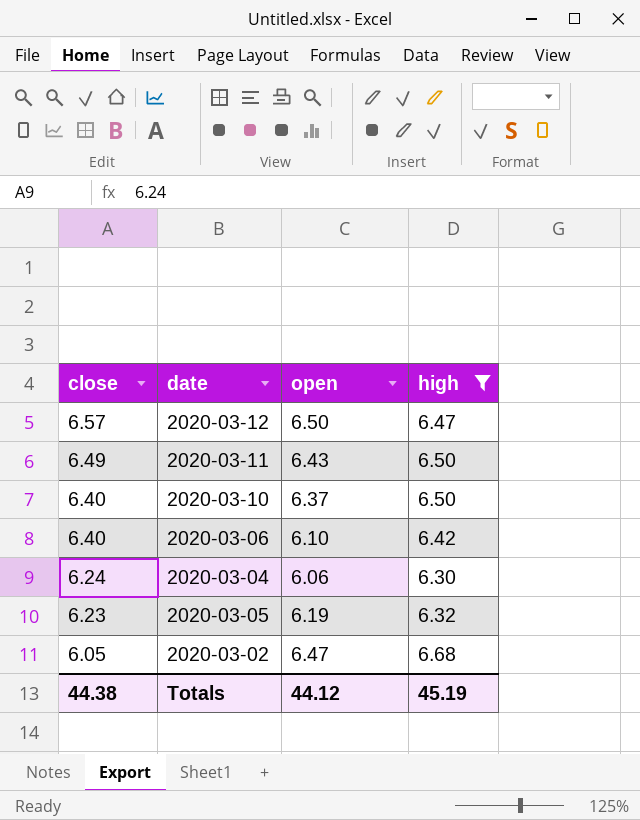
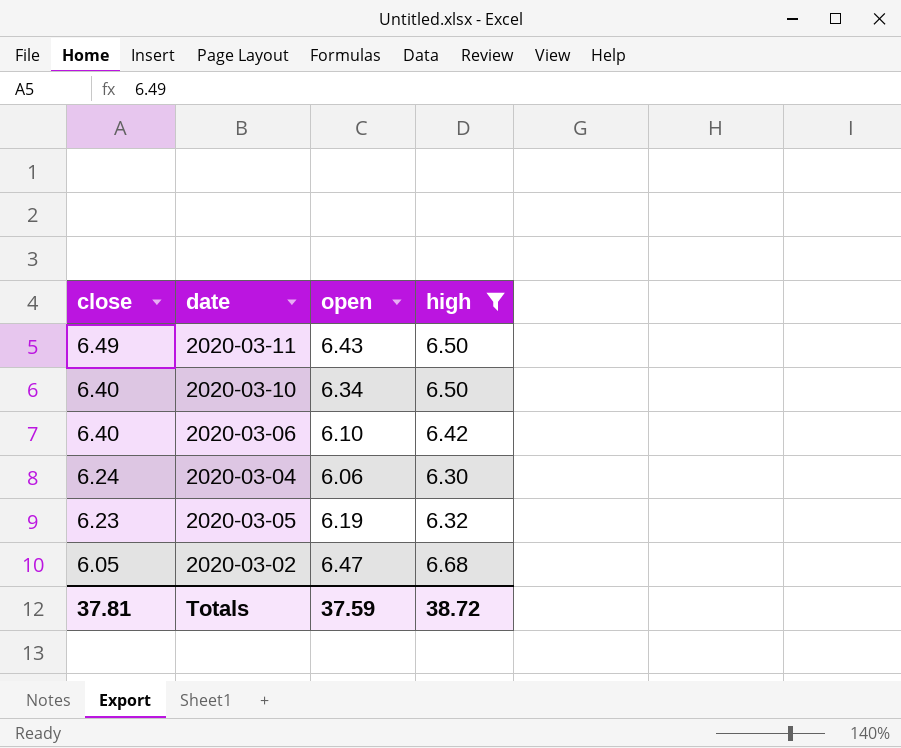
row 2020-03-12: 6.57 | 6.50 | 6.47 -> none
2020-03-10 | open: 6.37 -> 6.34
Totals | close: 44.38 -> 37.81
Totals | open: 44.12 -> 37.59
Totals | high: 45.19 -> 38.72

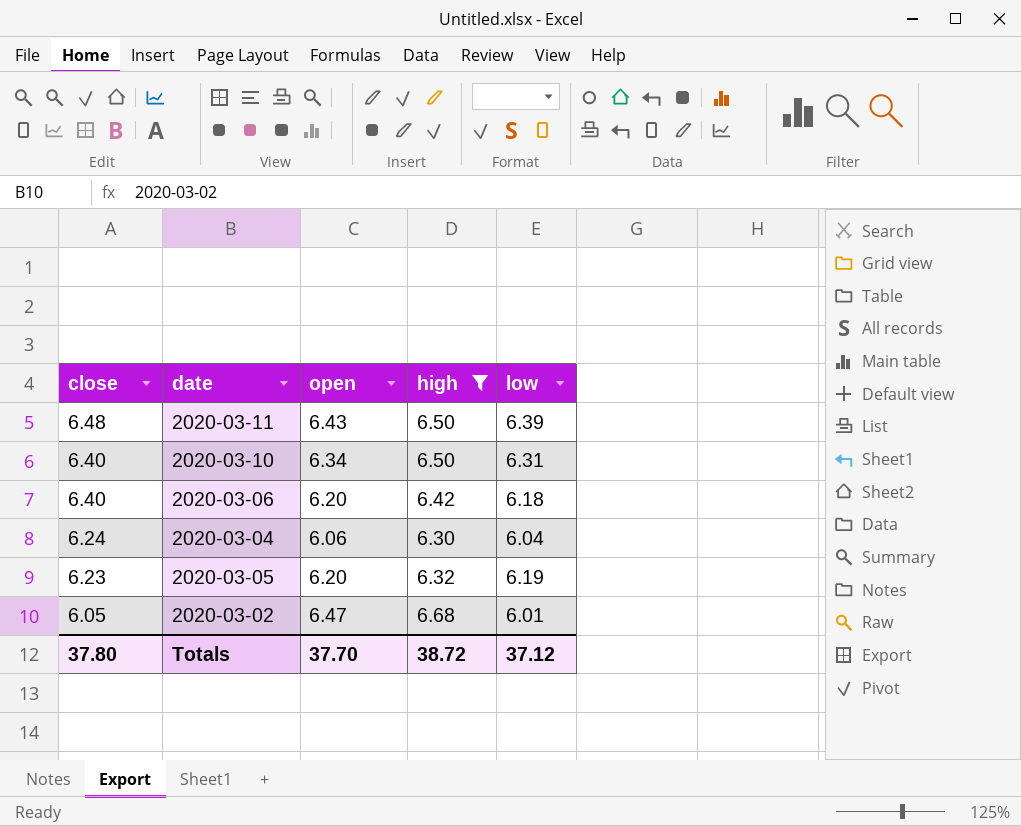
column low | position: none -> 5
2020-03-11 | close: 6.49 -> 6.48
2020-03-06 | open: 6.10 -> 6.20
2020-03-05 | open: 6.19 -> 6.20
Totals | close: 37.81 -> 37.80
Totals | open: 37.59 -> 37.70

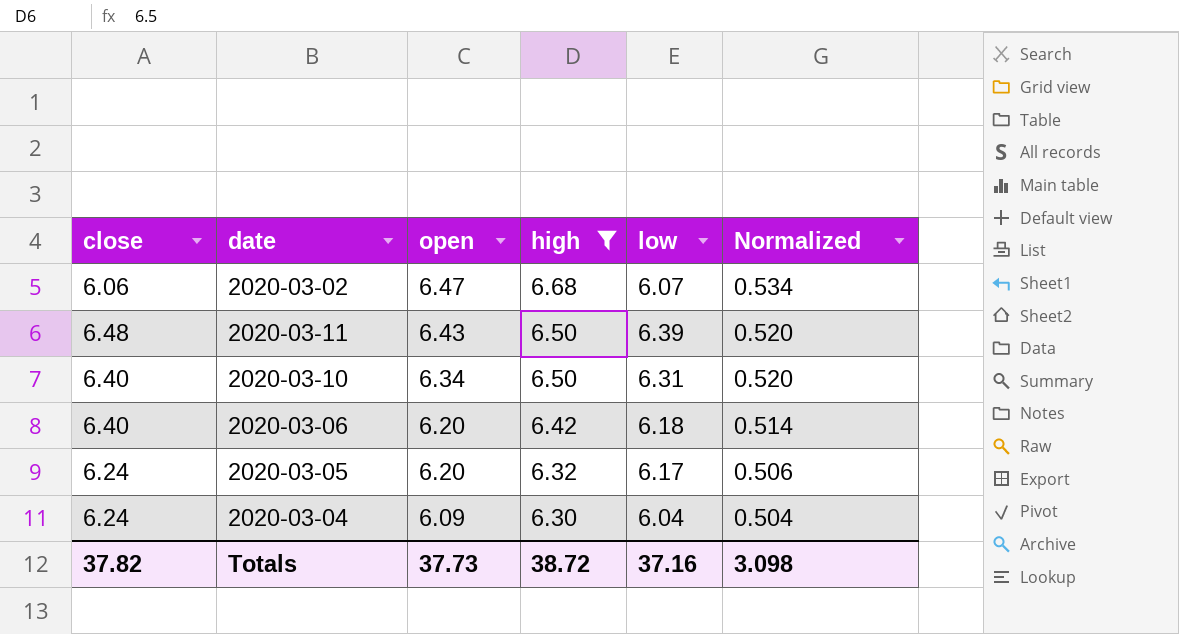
row order: close descending -> open descending
column Normalized | formula: none -> [high] * 0.08
2020-03-02 | close: 6.05 -> 6.06
2020-03-02 | low: 6.01 -> 6.07
2020-03-05 | close: 6.23 -> 6.24
2020-03-05 | low: 6.19 -> 6.17
2020-03-04 | open: 6.06 -> 6.09
Totals | close: 37.80 -> 37.82
Totals | open: 37.70 -> 37.73
Totals | low: 37.12 -> 37.16

